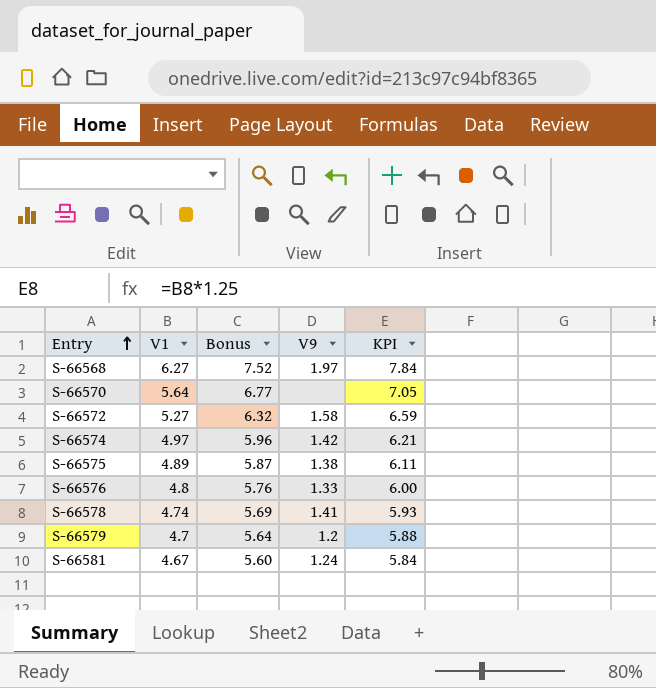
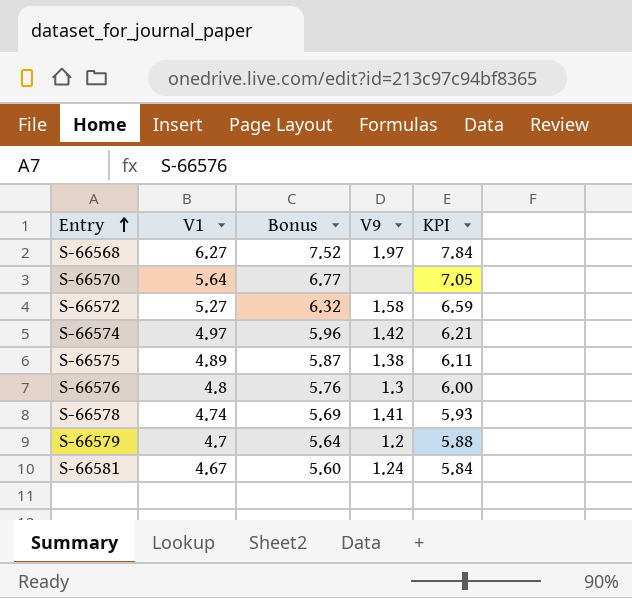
S-66576 | V9: 1.33 -> 1.3

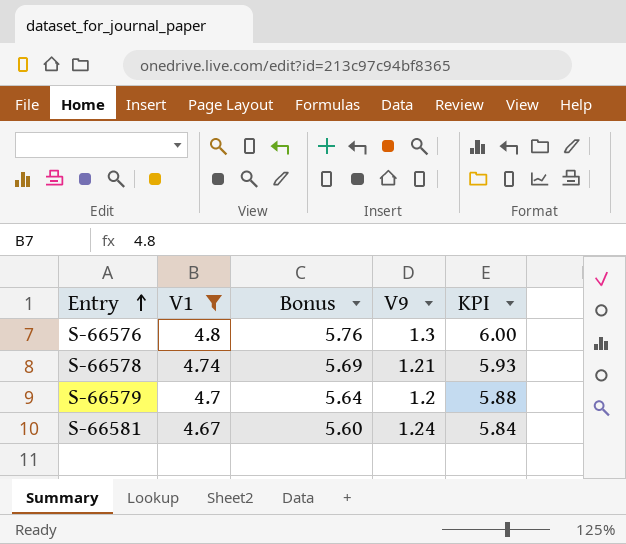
filter: none -> V1 <= 4.8
S-66578 | V9: 1.41 -> 1.21

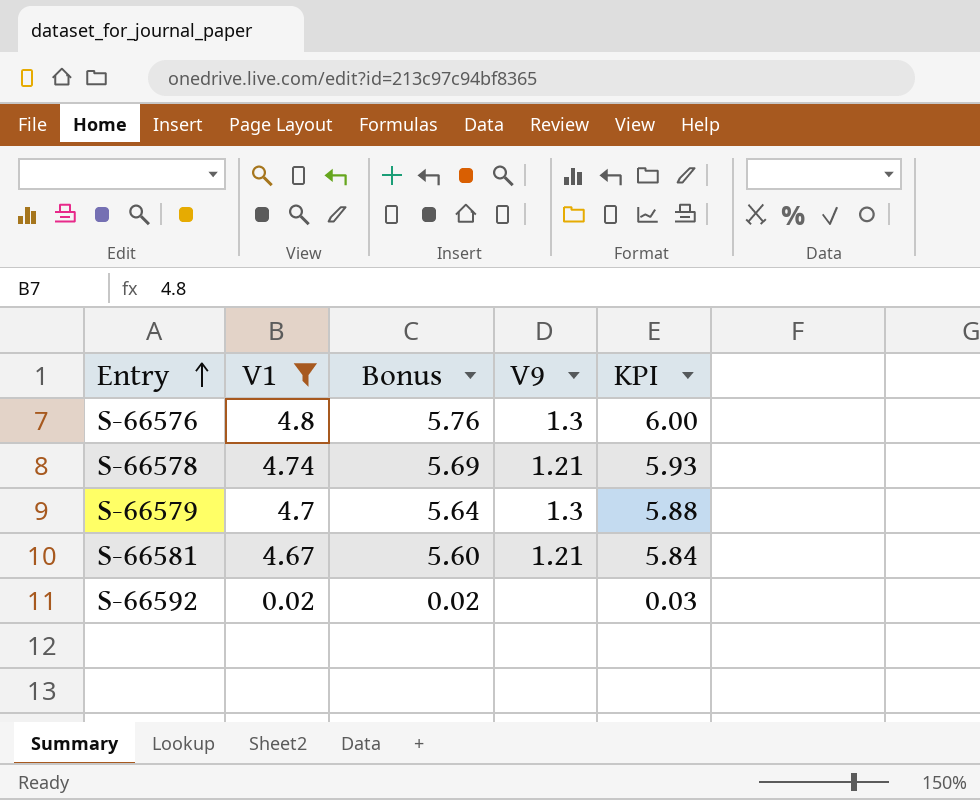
S-66579 | V9: 1.2 -> 1.3
S-66581 | V9: 1.24 -> 1.21
row S-66592: none -> 0.02 | 0.02 | none | 0.03

